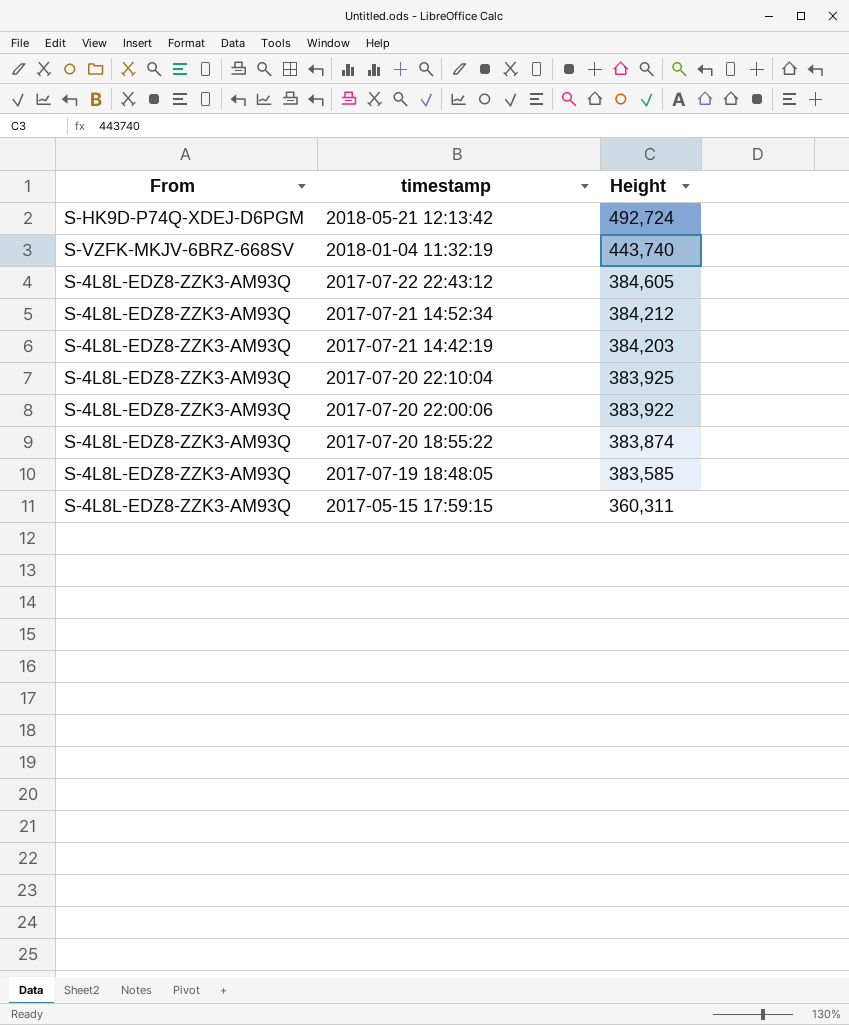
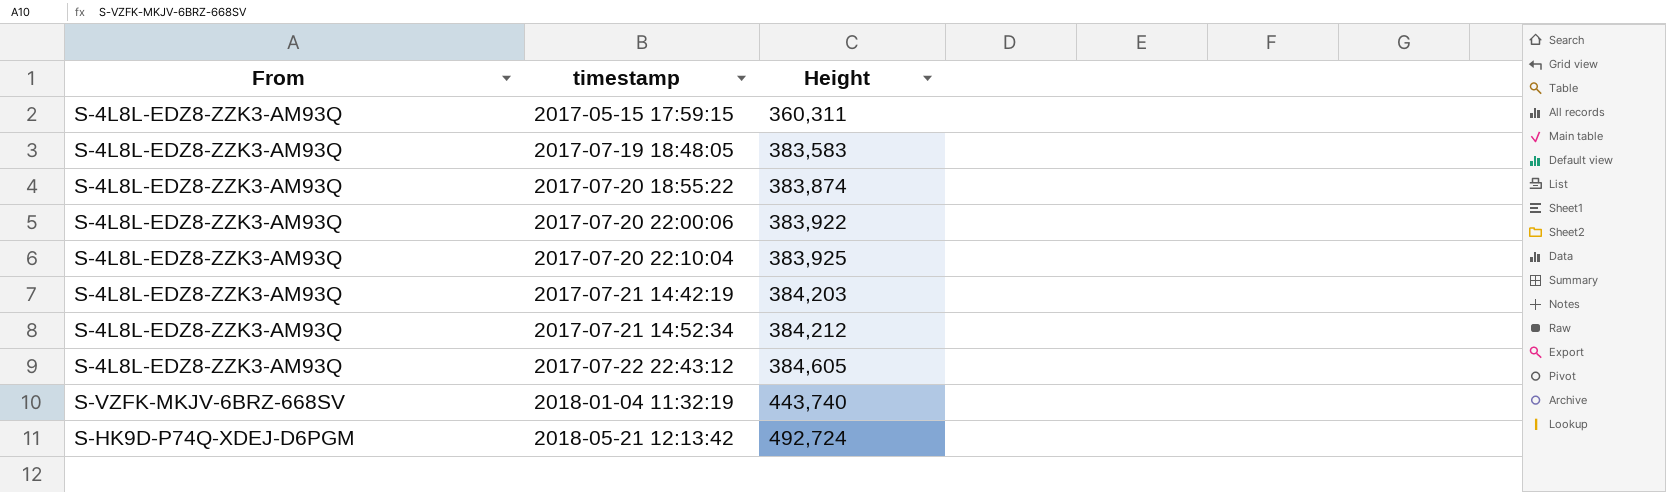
row order: timestamp descending -> timestamp ascending
2017-07-19 18:48:05 | Height: 383,585 -> 383,583

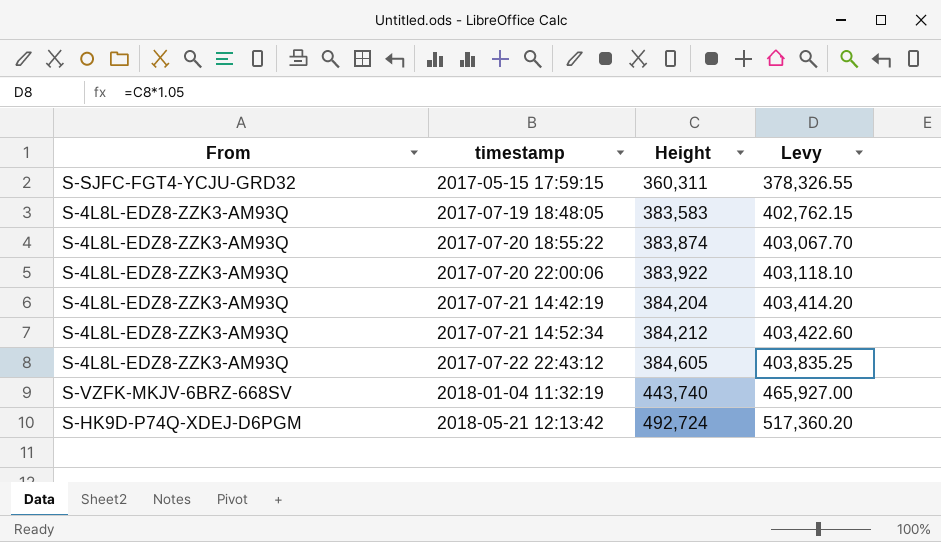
column Levy | formula: none -> [Height] * 1.05
row 2017-07-20 22:10:04: S-4L8L-EDZ8-ZZK3-AM93Q | 383,925 -> none
2017-05-15 17:59:15 | From: S-4L8L-EDZ8-ZZK3-AM93Q -> S-SJFC-FGT4-YCJU-GRD32
2017-07-21 14:42:19 | Height: 384,203 -> 384,204

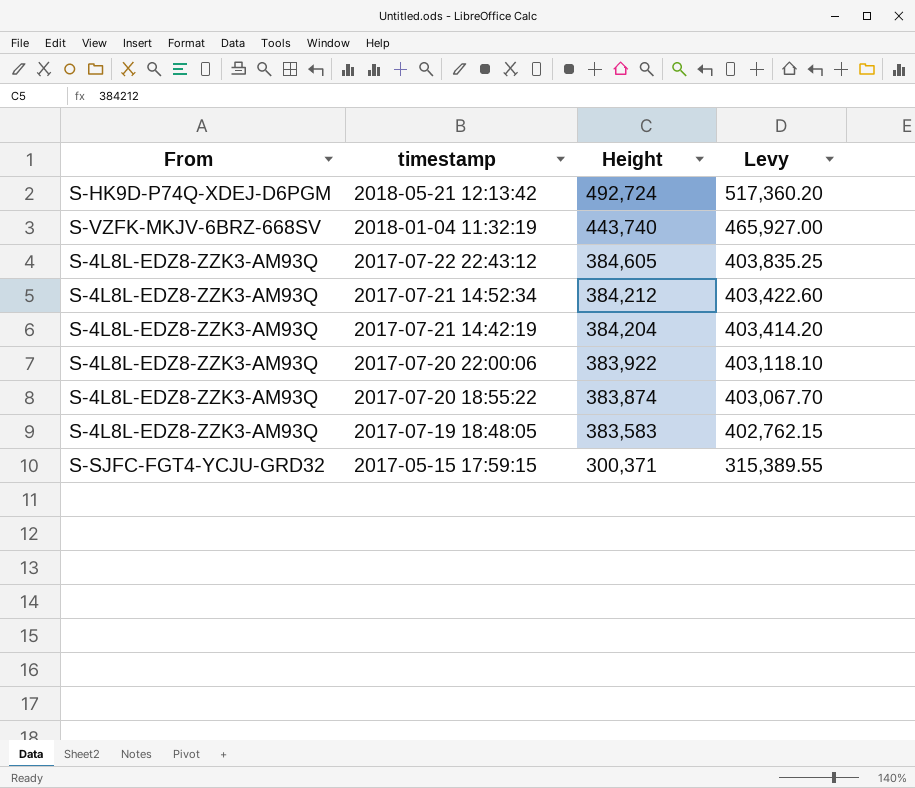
row order: timestamp ascending -> timestamp descending
2017-05-15 17:59:15 | Height: 360,311 -> 300,371
2017-05-15 17:59:15 | Levy: 378,326.55 -> 315,389.55

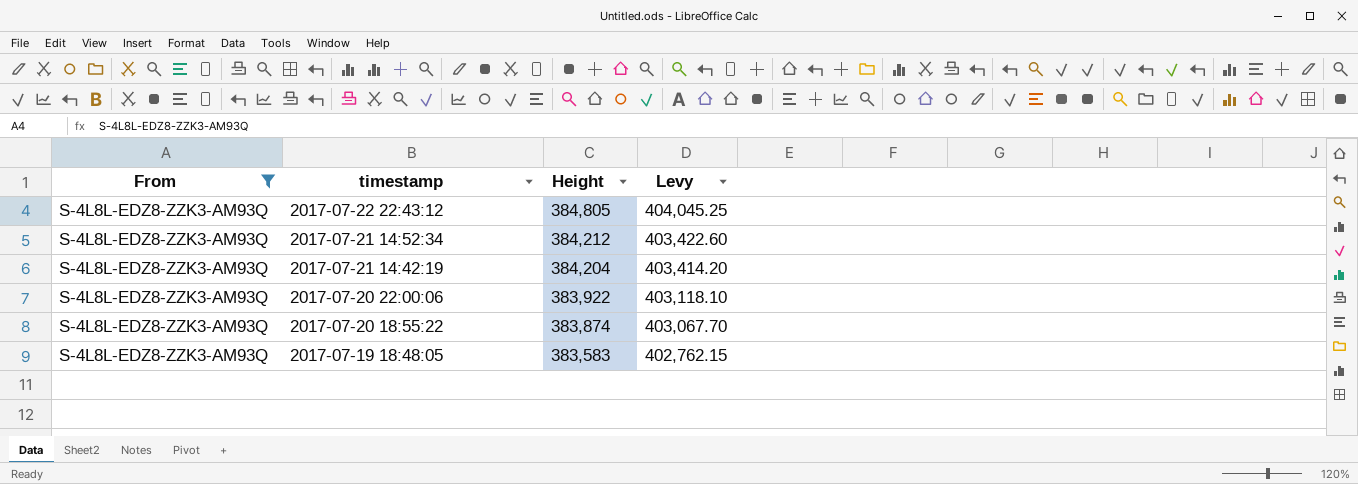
filter: none -> From = S-4L8L-EDZ8-ZZK3-AM93Q
2017-07-22 22:43:12 | Height: 384,605 -> 384,805
2017-07-22 22:43:12 | Levy: 403,835.25 -> 404,045.25

